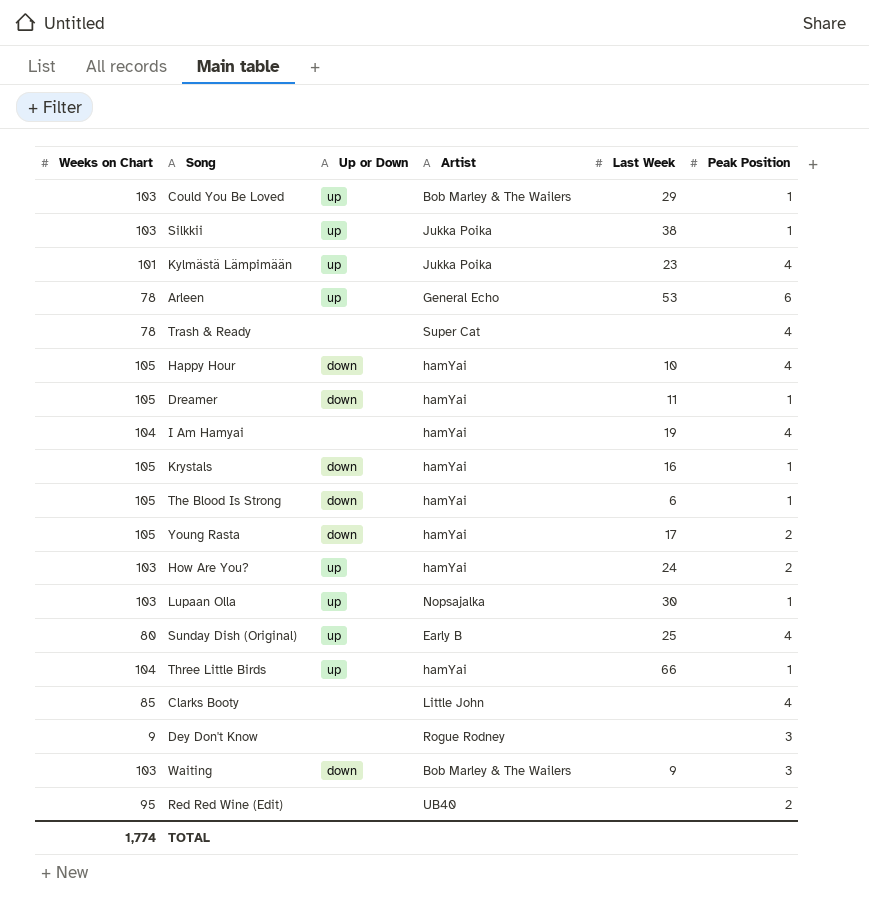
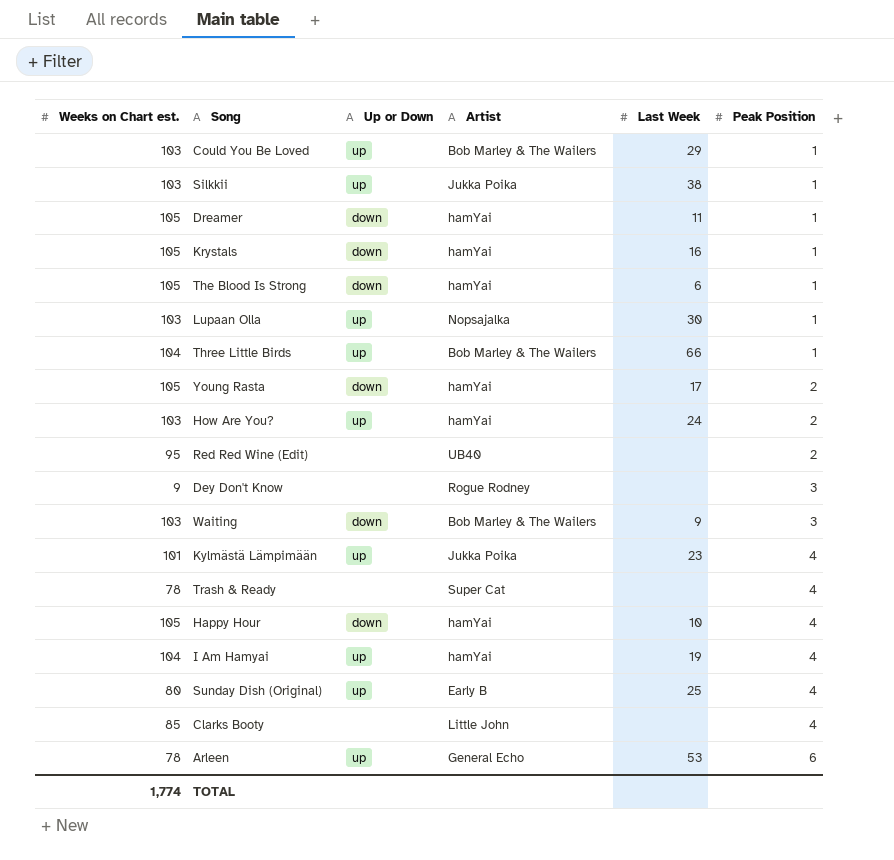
row order: none -> Peak Position ascending
column name: Weeks on Chart -> Weeks on Chart est.
Three Little Birds | Artist: hamYai -> Bob Marley & The Wailers
I Am Hamyai | Up or Down: none -> up

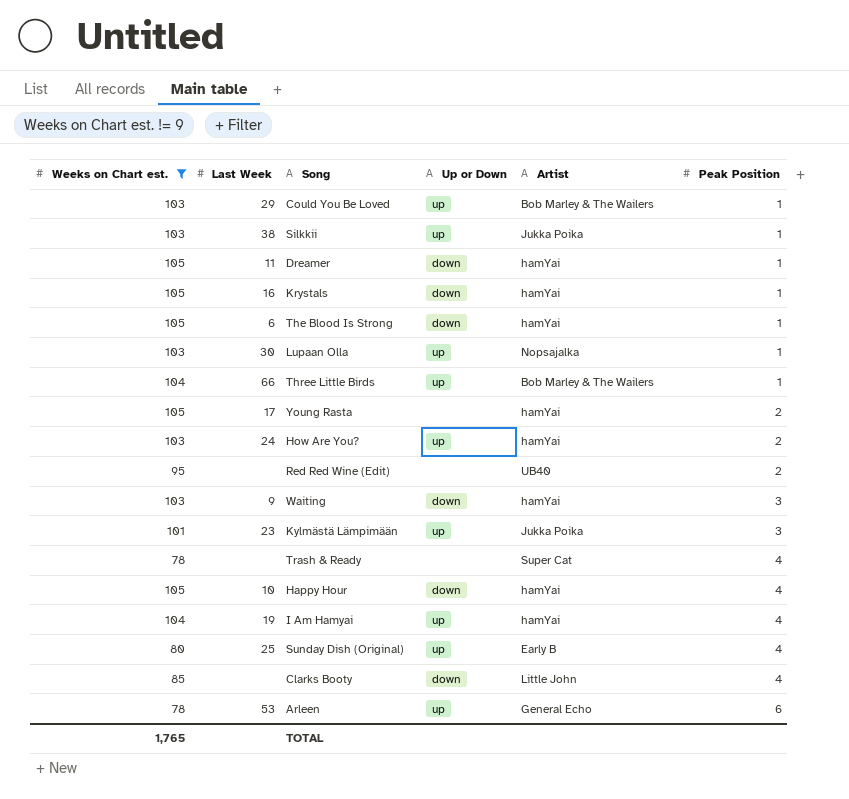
filter: none -> Weeks on Chart est. != 9
column Last Week | position: 5 -> 2
Young Rasta | Up or Down: down -> none
Waiting | Artist: Bob Marley & The Wailers -> hamYai
Kylmästä Lämpimään | Peak Position: 4 -> 3
Clarks Booty | Up or Down: none -> down
TOTAL | Weeks on Chart est.: 1,774 -> 1,765

